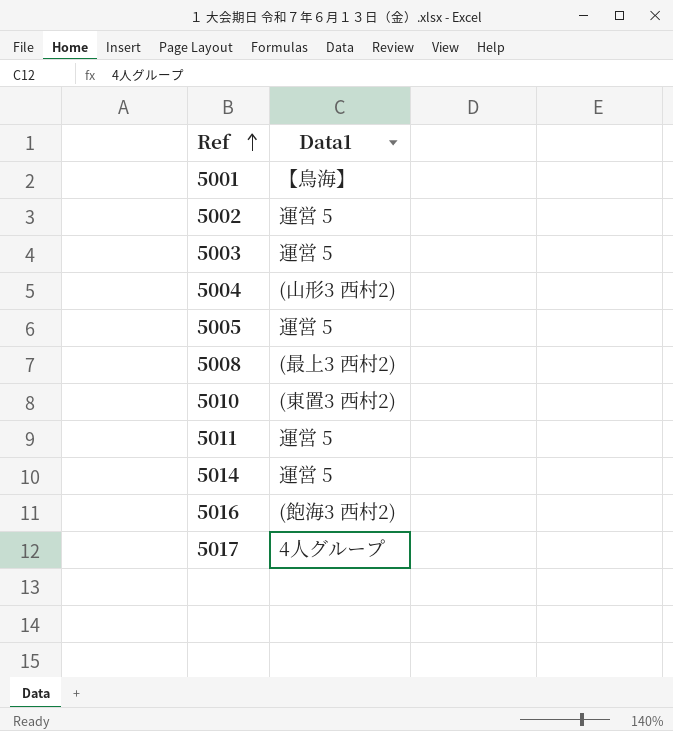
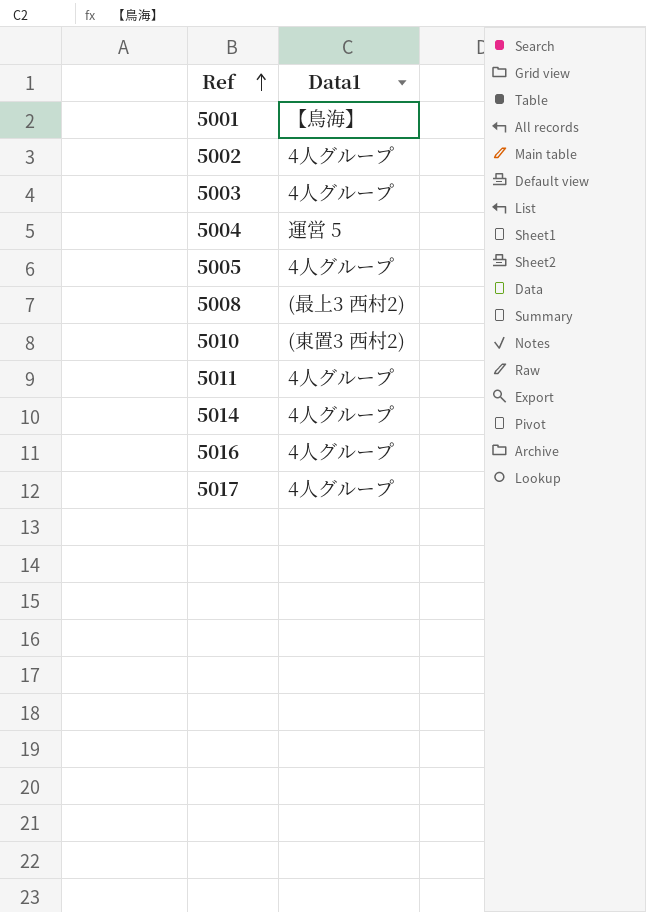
5002 | Data1: 運営 5 -> 4人グループ
5003 | Data1: 運営 5 -> 4人グループ
5004 | Data1: (山形3 西村2) -> 運営 5
5005 | Data1: 運営 5 -> 4人グループ
5011 | Data1: 運営 5 -> 4人グループ
5014 | Data1: 運営 5 -> 4人グループ
5016 | Data1: (飽海3 西村2) -> 4人グループ

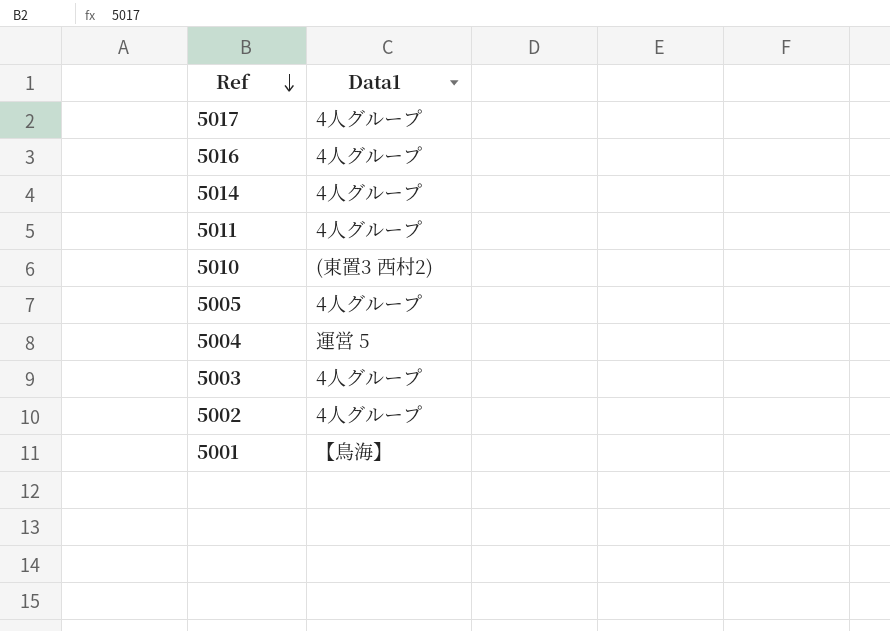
row order: Ref ascending -> Ref descending
row 5008: (最上3 西村2) -> none

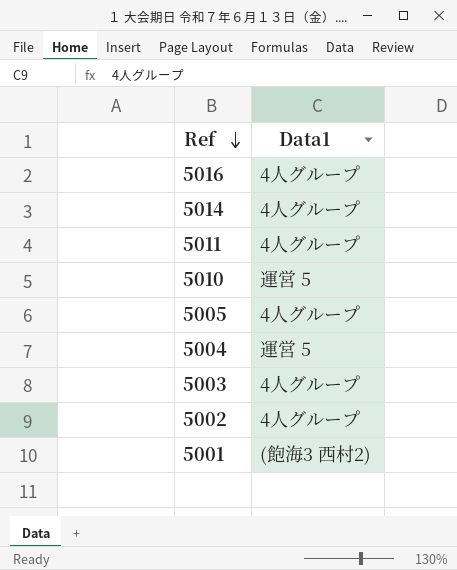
row 5017: 4人グループ -> none
5010 | Data1: (東置3 西村2) -> 運営 5
5001 | Data1: 【鳥海】 -> (飽海3 西村2)

